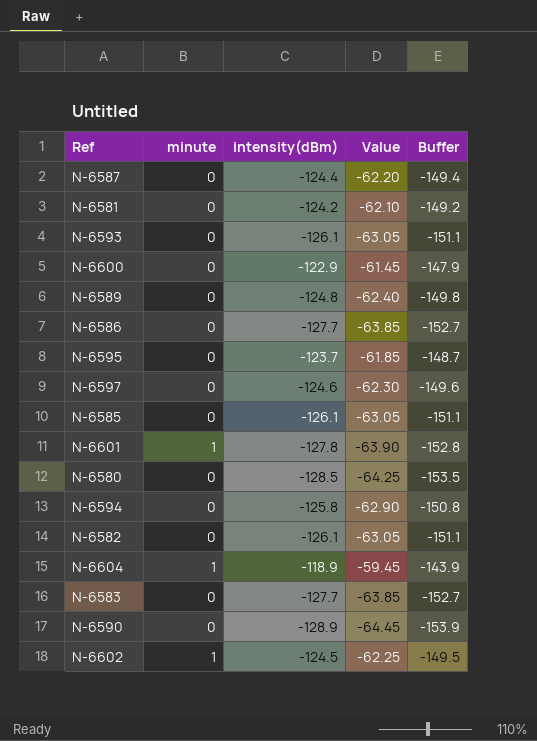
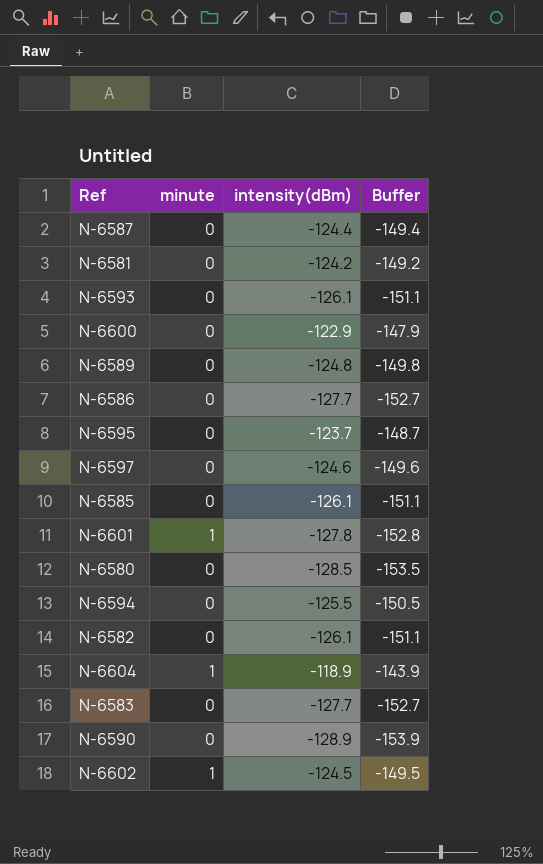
column Value | formula: [intensity(dBm)] * 0.5 -> none
N-6594 | intensity(dBm): -125.8 -> -125.5
N-6594 | Buffer: -150.8 -> -150.5

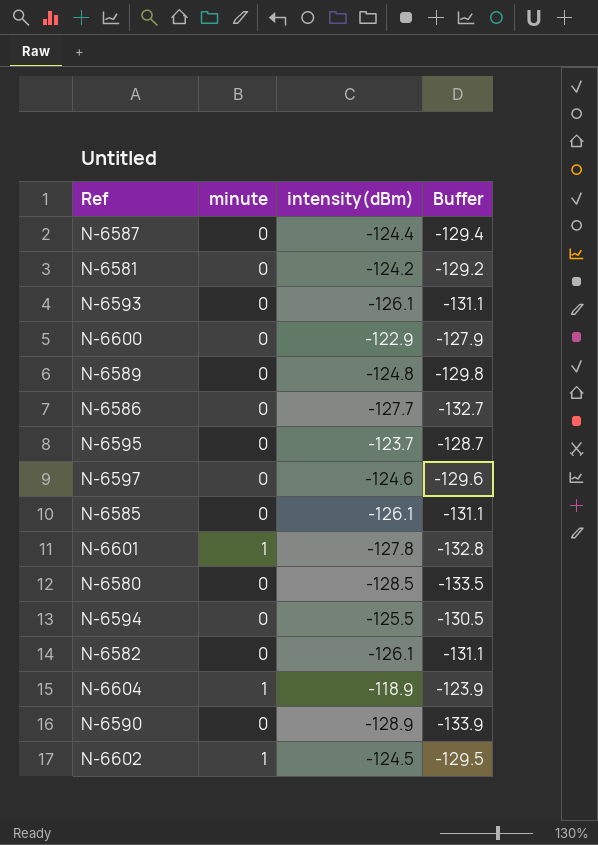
column Buffer | formula: [intensity(dBm)] - 25 -> [intensity(dBm)] - 5
row N-6583: 0 | -127.7 | -152.7 -> none

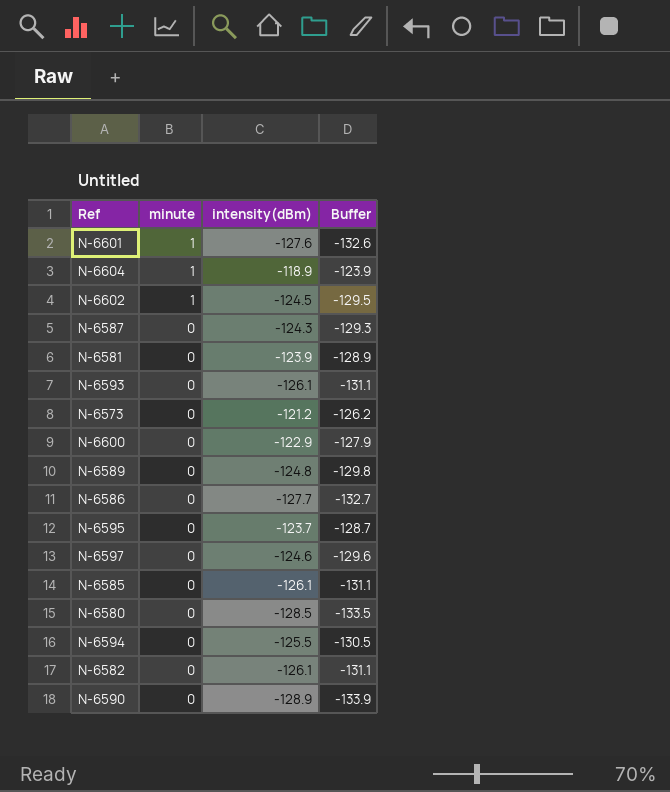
row order: none -> minute descending
N-6601 | intensity(dBm): -127.8 -> -127.6
N-6601 | Buffer: -132.8 -> -132.6
N-6587 | intensity(dBm): -124.4 -> -124.3
N-6587 | Buffer: -129.4 -> -129.3
N-6581 | intensity(dBm): -124.2 -> -123.9
N-6581 | Buffer: -129.2 -> -128.9
row N-6573: none -> 0 | -121.2 | -126.2

